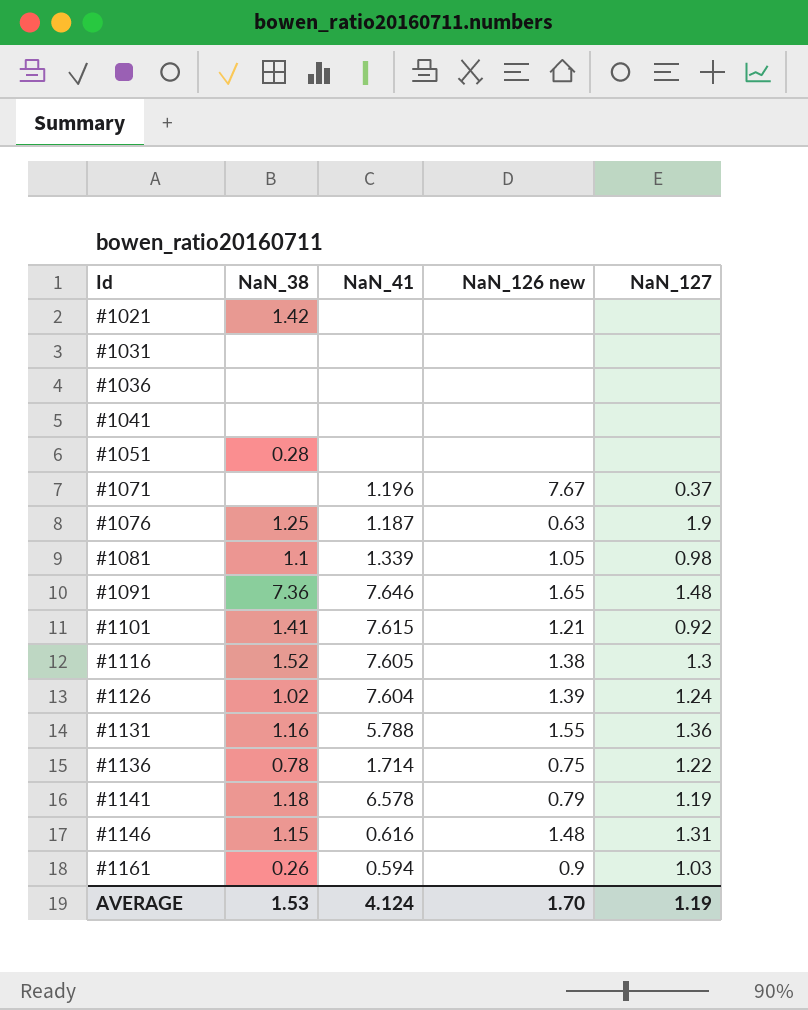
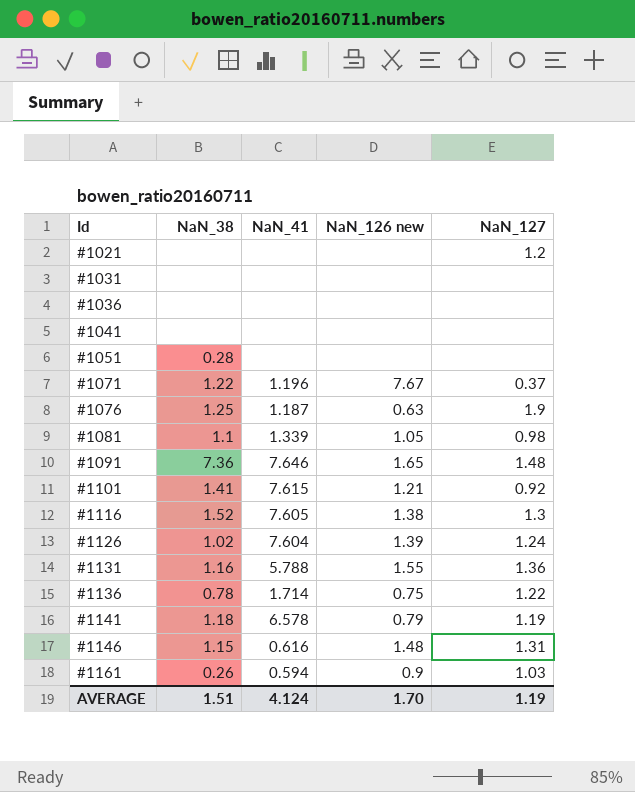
#1021 | NaN_38: 1.42 -> none
#1021 | NaN_127: none -> 1.2
#1071 | NaN_38: none -> 1.22
AVERAGE | NaN_38: 1.53 -> 1.51

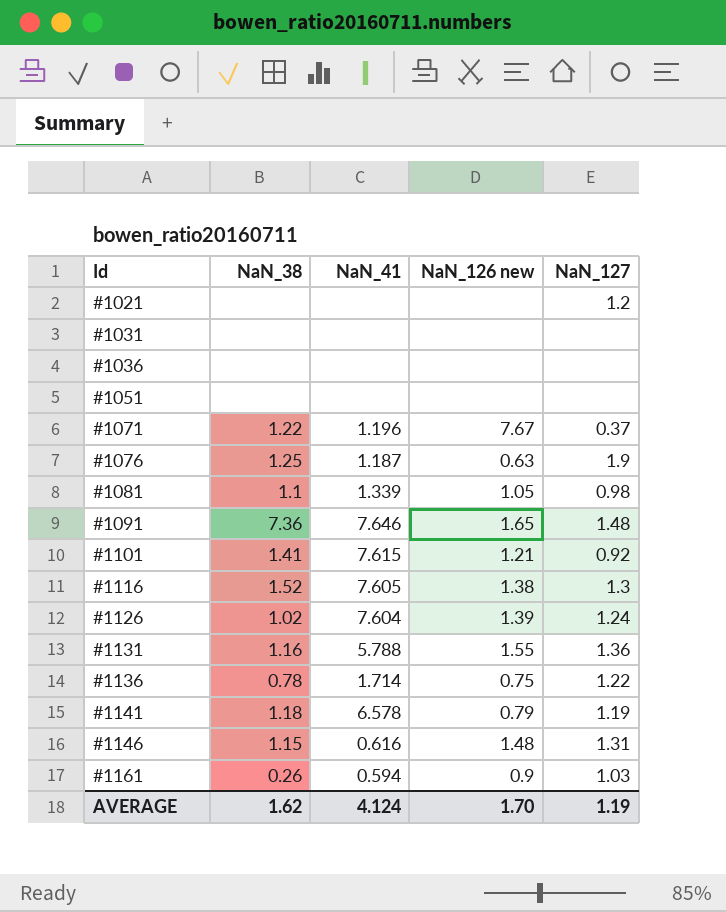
row #1041: none | none | none | none -> none
#1051 | NaN_38: 0.28 -> none
AVERAGE | NaN_38: 1.51 -> 1.62

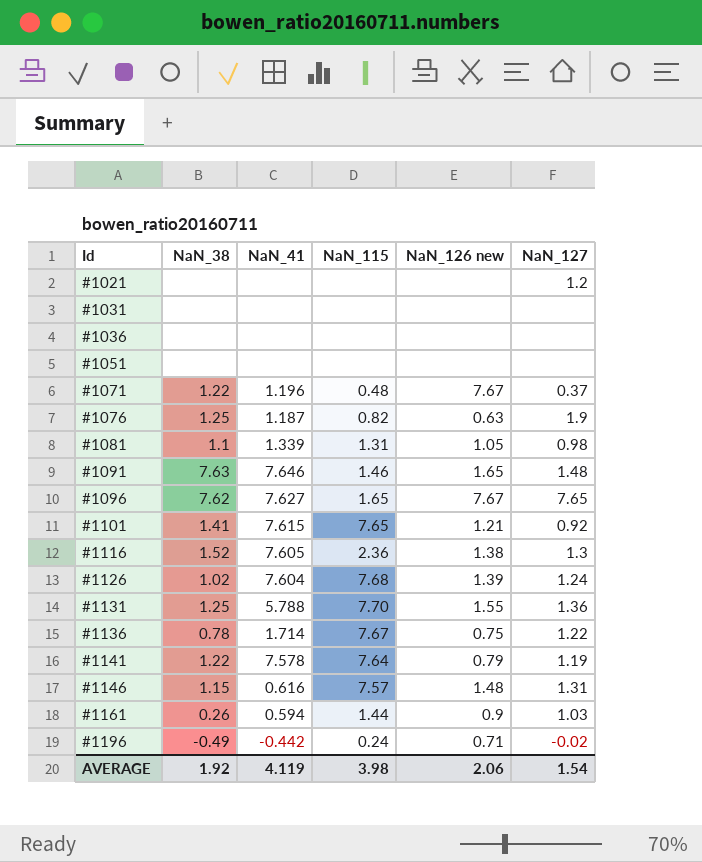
column NaN_115 | position: none -> 4
#1091 | NaN_38: 7.36 -> 7.63
row #1096: none -> 7.62 | 7.627 | 1.65 | 7.67 | 7.65
#1131 | NaN_38: 1.16 -> 1.25
#1141 | NaN_38: 1.18 -> 1.22
#1141 | NaN_41: 6.578 -> 7.578
row #1196: none -> -0.49 | -0.442 | 0.24 | 0.71 | -0.02
AVERAGE | NaN_38: 1.62 -> 1.92
AVERAGE | NaN_41: 4.124 -> 4.119
AVERAGE | NaN_126 new: 1.70 -> 2.06
AVERAGE | NaN_127: 1.19 -> 1.54

